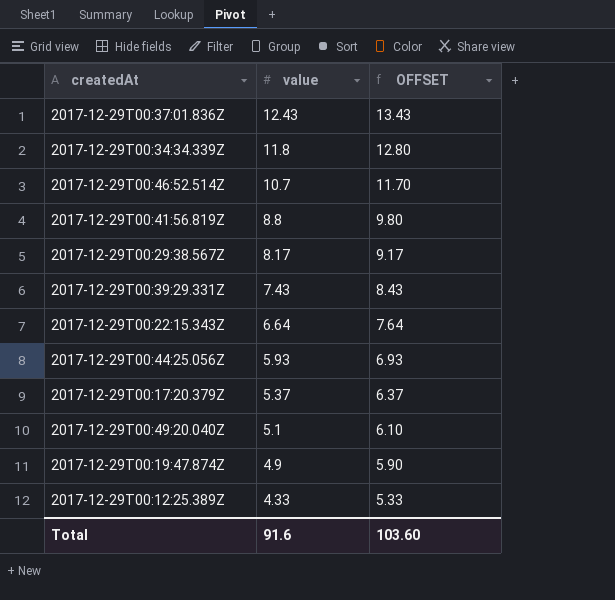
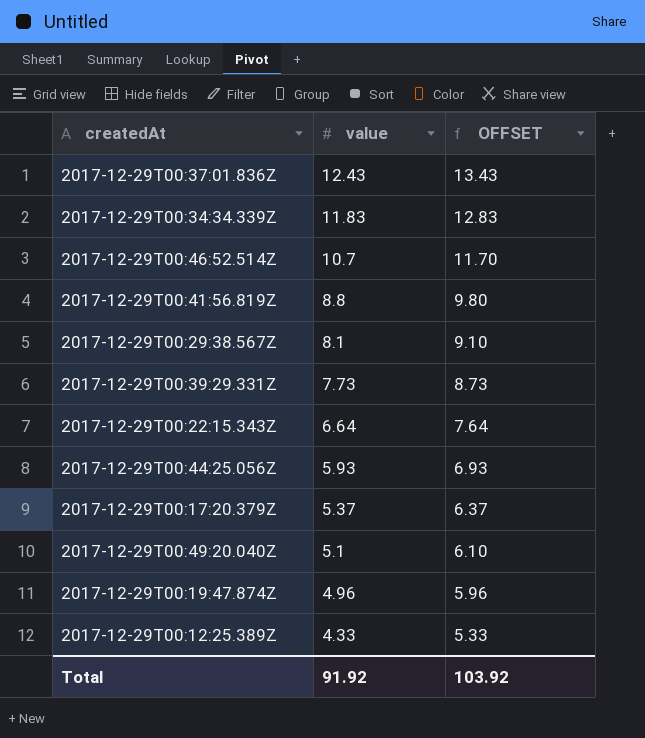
2017-12-29T00:34:34.339Z | value: 11.8 -> 11.83
2017-12-29T00:34:34.339Z | OFFSET: 12.80 -> 12.83
2017-12-29T00:29:38.567Z | value: 8.17 -> 8.1
2017-12-29T00:29:38.567Z | OFFSET: 9.17 -> 9.10
2017-12-29T00:39:29.331Z | value: 7.43 -> 7.73
2017-12-29T00:39:29.331Z | OFFSET: 8.43 -> 8.73
2017-12-29T00:19:47.874Z | value: 4.9 -> 4.96
2017-12-29T00:19:47.874Z | OFFSET: 5.90 -> 5.96
Total | value: 91.6 -> 91.92
Total | OFFSET: 103.60 -> 103.92

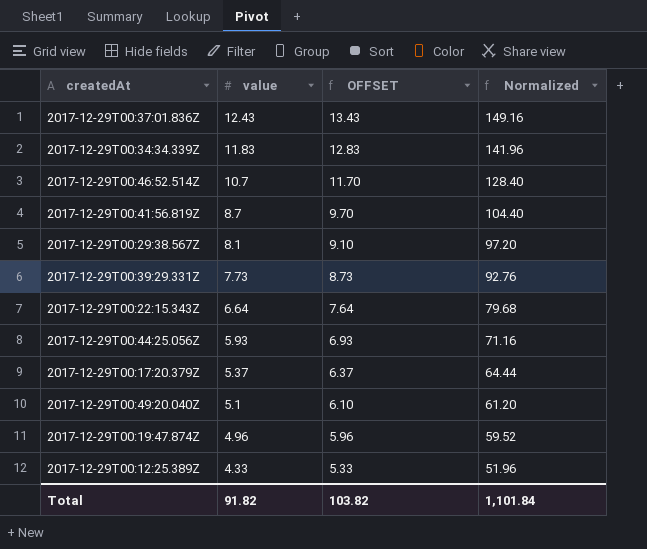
column Normalized | formula: none -> [value] * 12
2017-12-29T00:41:56.819Z | value: 8.8 -> 8.7
2017-12-29T00:41:56.819Z | OFFSET: 9.80 -> 9.70
Total | value: 91.92 -> 91.82
Total | OFFSET: 103.92 -> 103.82

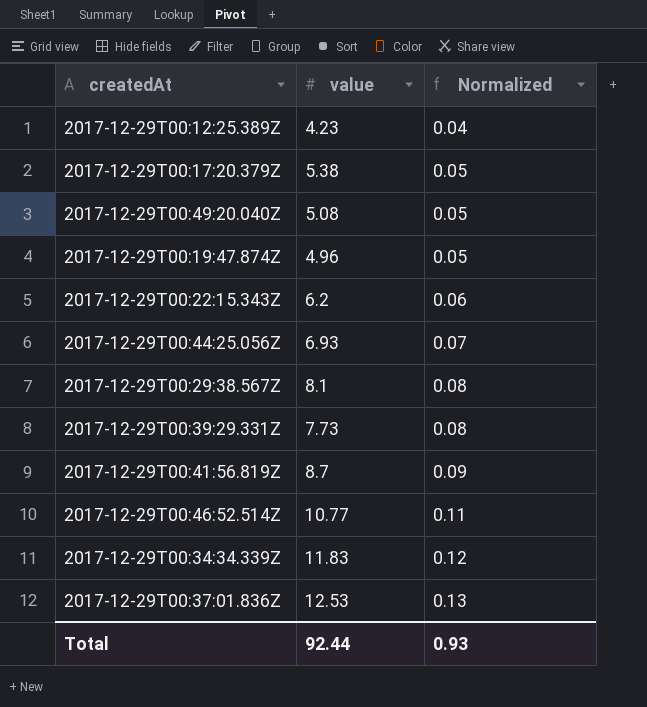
row order: value descending -> Normalized ascending
column OFFSET | formula: [value] + 1 -> none
column Normalized | formula: [value] * 12 -> [value] * 0.01
2017-12-29T00:12:25.389Z | value: 4.33 -> 4.23
2017-12-29T00:17:20.379Z | value: 5.37 -> 5.38
2017-12-29T00:49:20.040Z | value: 5.1 -> 5.08
2017-12-29T00:22:15.343Z | value: 6.64 -> 6.2
2017-12-29T00:44:25.056Z | value: 5.93 -> 6.93
2017-12-29T00:46:52.514Z | value: 10.7 -> 10.77
2017-12-29T00:37:01.836Z | value: 12.43 -> 12.53
Total | value: 91.82 -> 92.44
Total | Normalized: 1,101.84 -> 0.93

